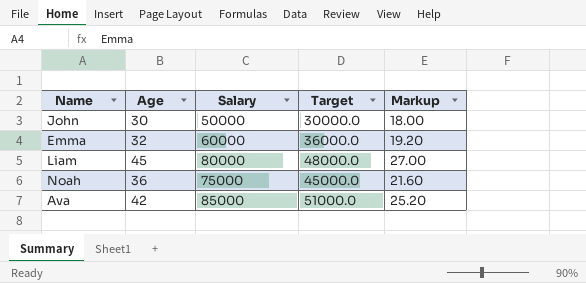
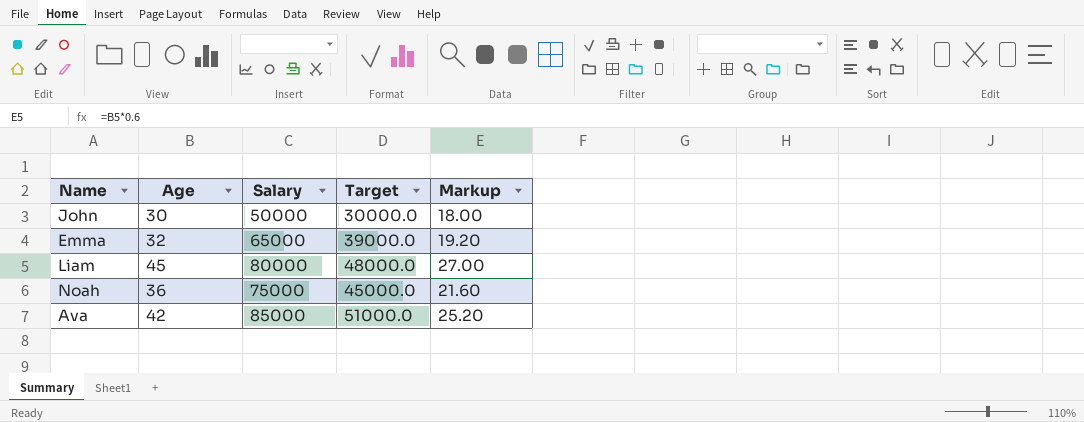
Emma | Salary: 60000 -> 65000
Emma | Target: 36000.0 -> 39000.0

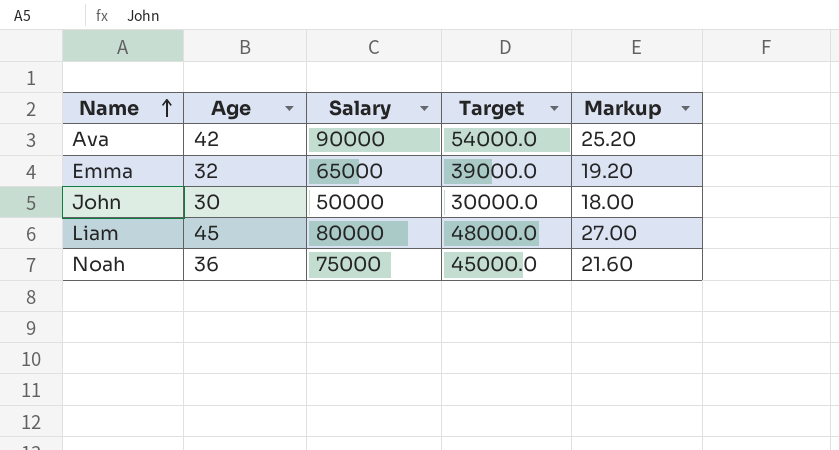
row order: none -> Name ascending
Ava | Salary: 85000 -> 90000
Ava | Target: 51000.0 -> 54000.0

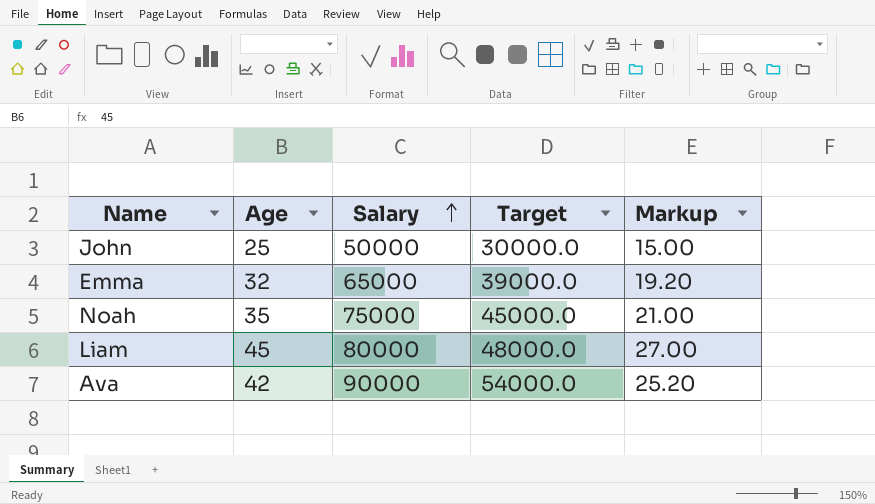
row order: Name ascending -> Salary ascending
John | Age: 30 -> 25
John | Markup: 18.00 -> 15.00
Noah | Age: 36 -> 35
Noah | Markup: 21.60 -> 21.00

